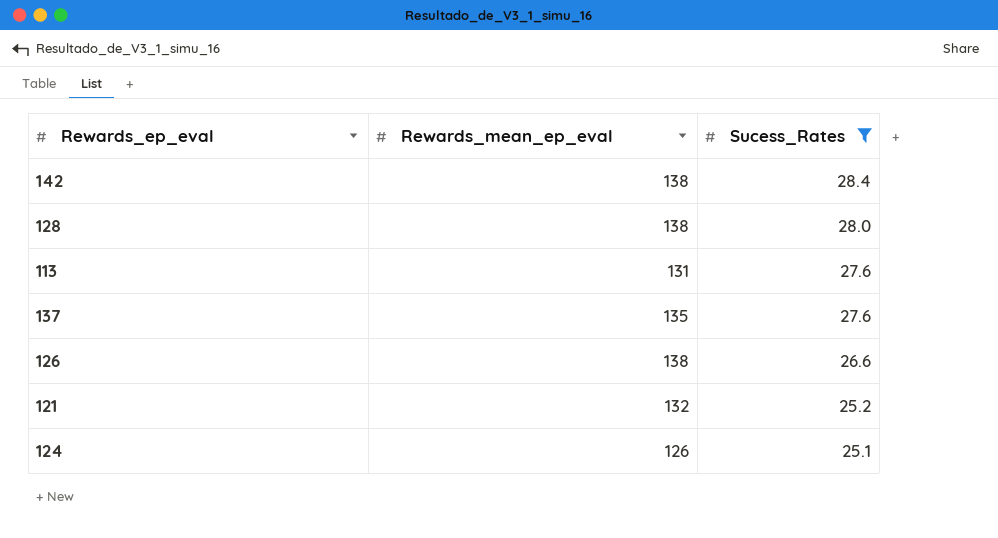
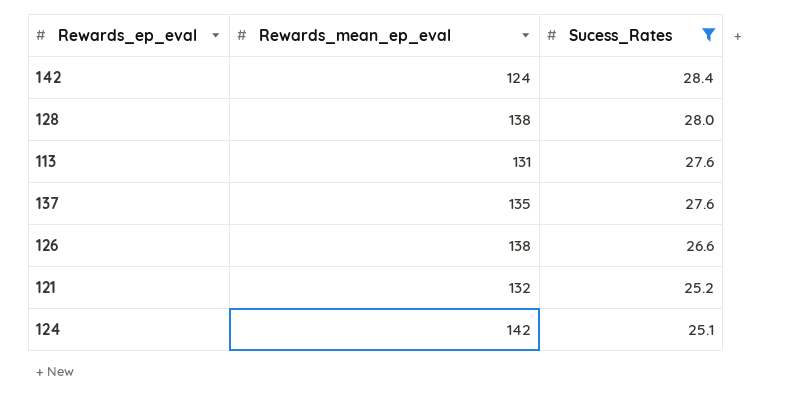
142 | Rewards_mean_ep_eval: 138 -> 124
124 | Rewards_mean_ep_eval: 126 -> 142

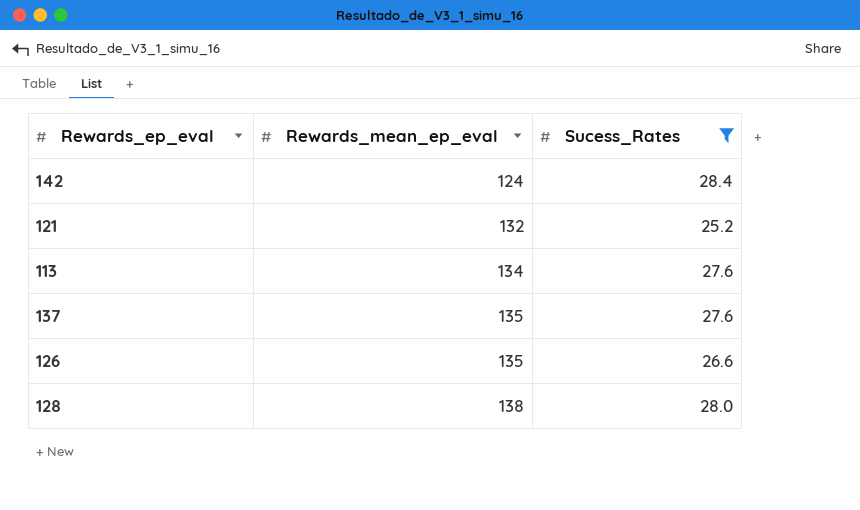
row order: Sucess_Rates descending -> Rewards_mean_ep_eval ascending
row 124: 142 | 25.1 -> none
113 | Rewards_mean_ep_eval: 131 -> 134
126 | Rewards_mean_ep_eval: 138 -> 135

